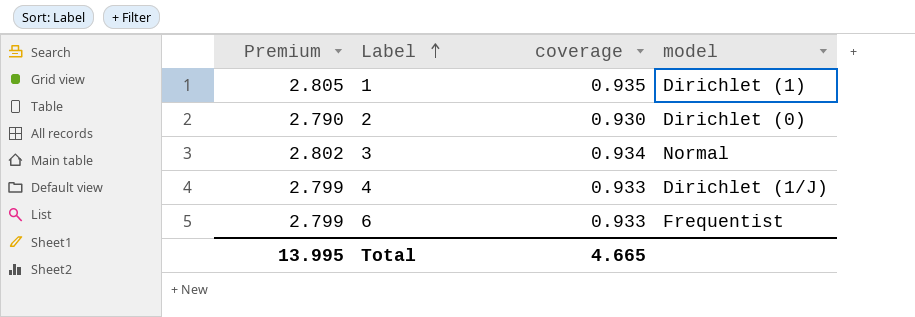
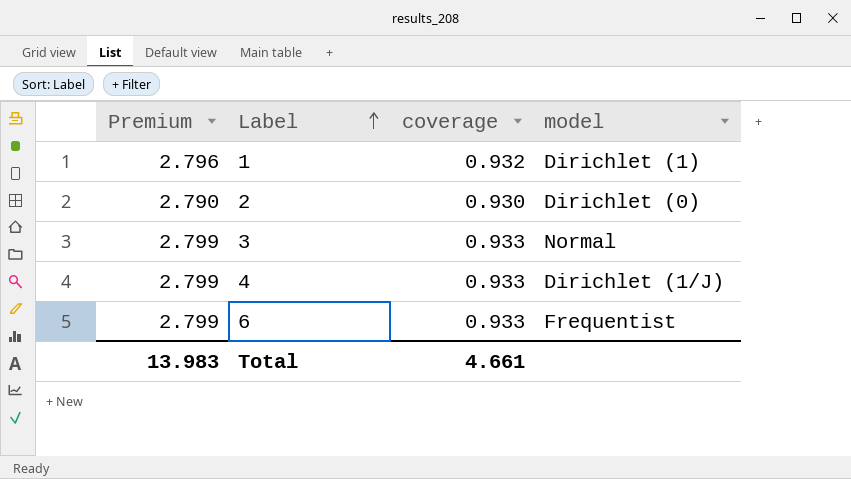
1 | Premium: 2.805 -> 2.796
1 | coverage: 0.935 -> 0.932
3 | Premium: 2.802 -> 2.799
3 | coverage: 0.934 -> 0.933
Total | Premium: 13.995 -> 13.983
Total | coverage: 4.665 -> 4.661

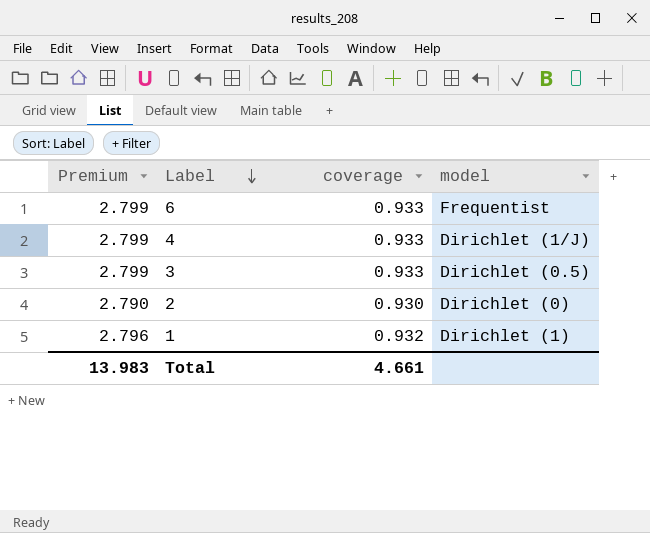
row order: Label ascending -> Label descending
3 | model: Normal -> Dirichlet (0.5)

